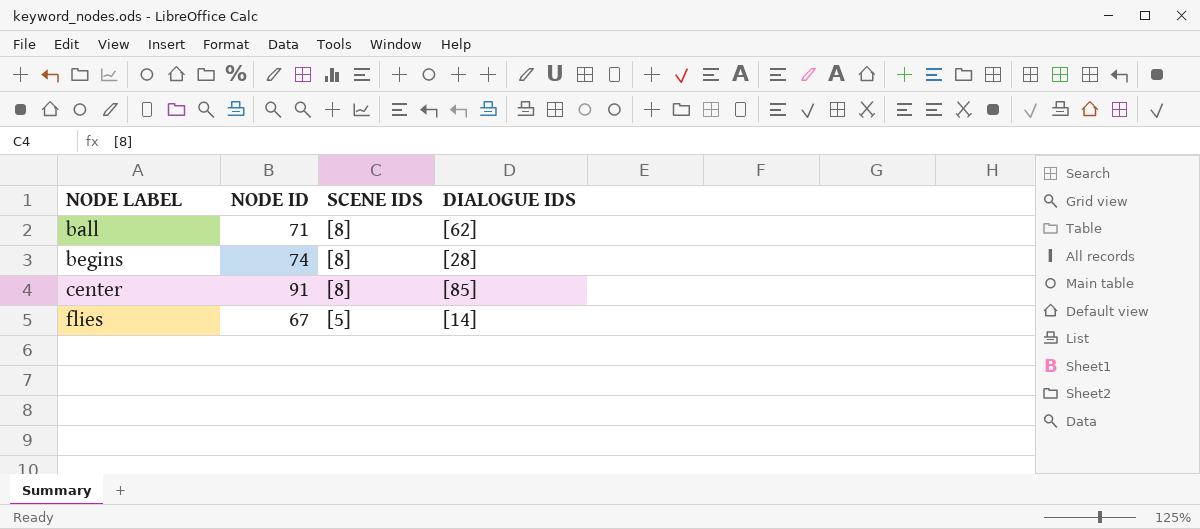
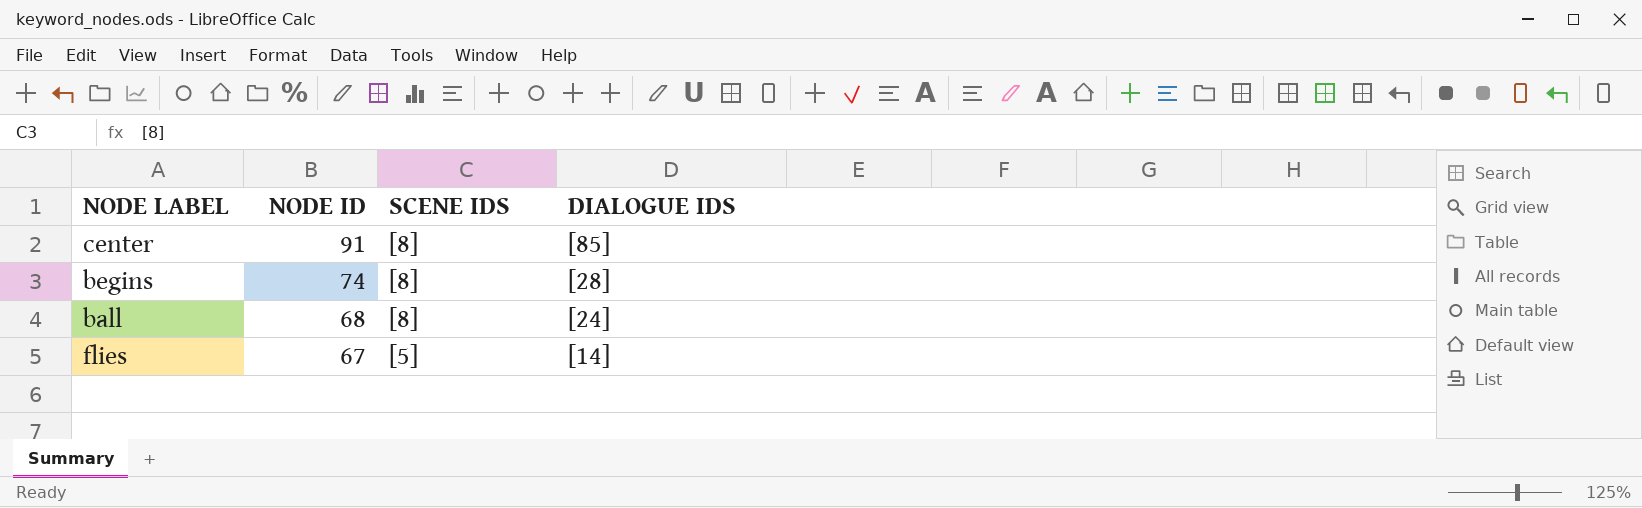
row order: NODE LABEL ascending -> NODE ID descending
ball | NODE ID: 71 -> 68
ball | DIALOGUE IDS: [62] -> [24]

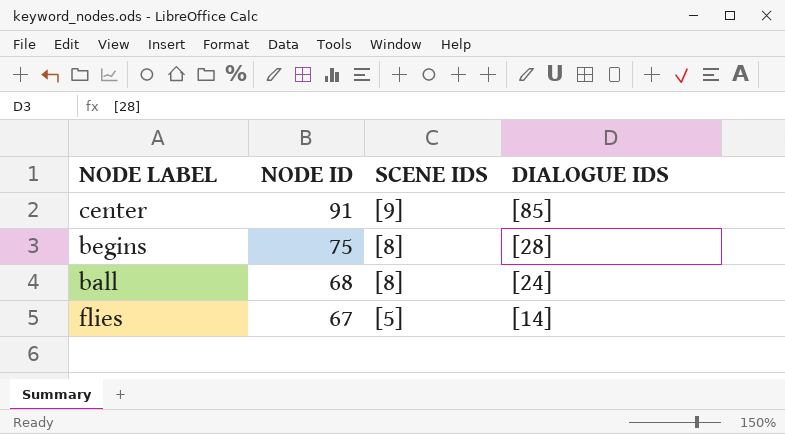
center | SCENE IDS: [8] -> [9]
begins | NODE ID: 74 -> 75

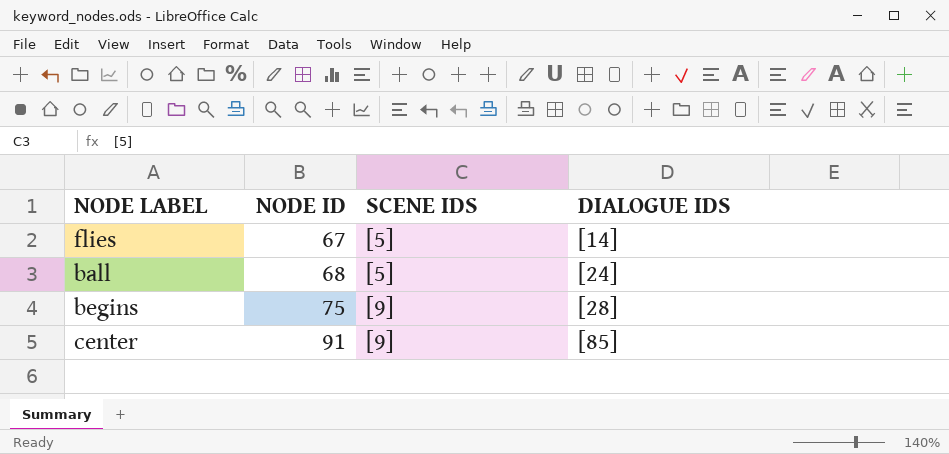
row order: NODE ID descending -> NODE ID ascending
ball | SCENE IDS: [8] -> [5]
begins | SCENE IDS: [8] -> [9]

